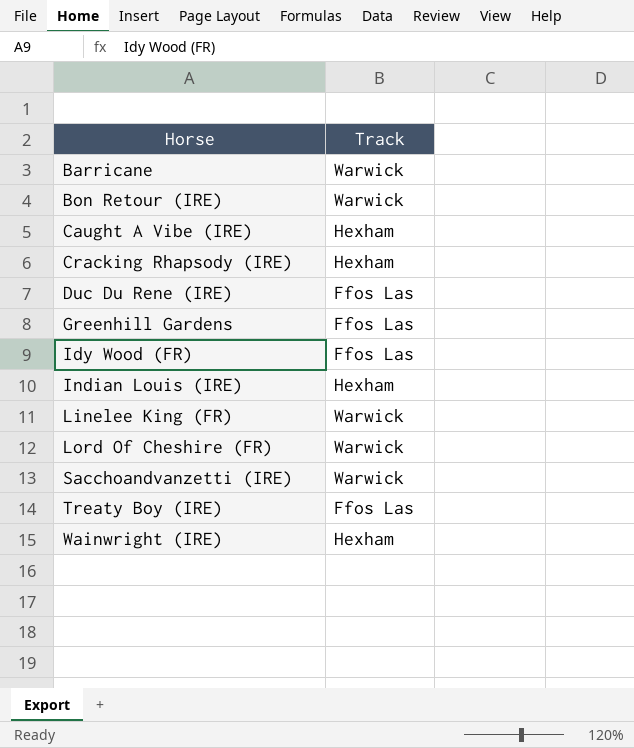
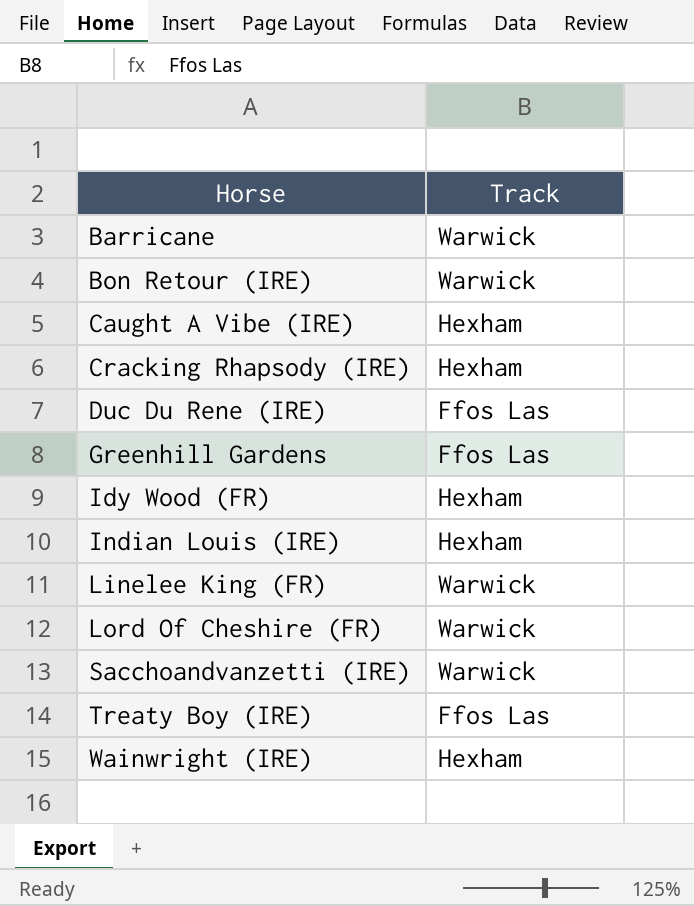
Idy Wood (FR) | Track: Ffos Las -> Hexham

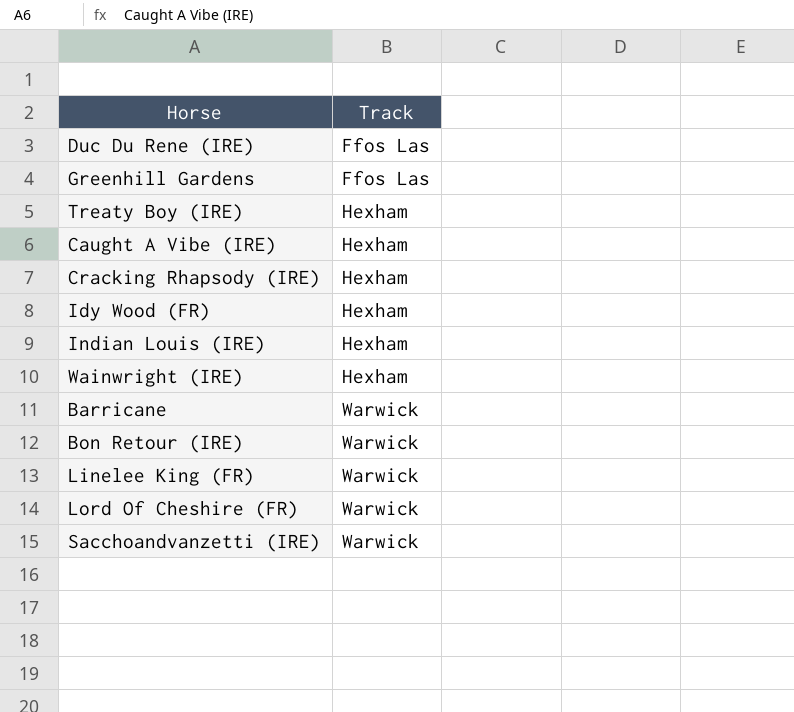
row order: Horse ascending -> Track ascending
Treaty Boy (IRE) | Track: Ffos Las -> Hexham

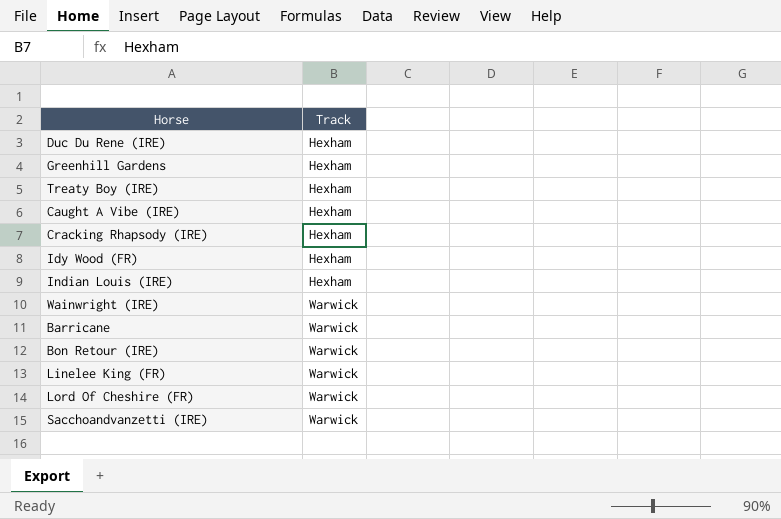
Duc Du Rene (IRE) | Track: Ffos Las -> Hexham
Greenhill Gardens | Track: Ffos Las -> Hexham
Wainwright (IRE) | Track: Hexham -> Warwick

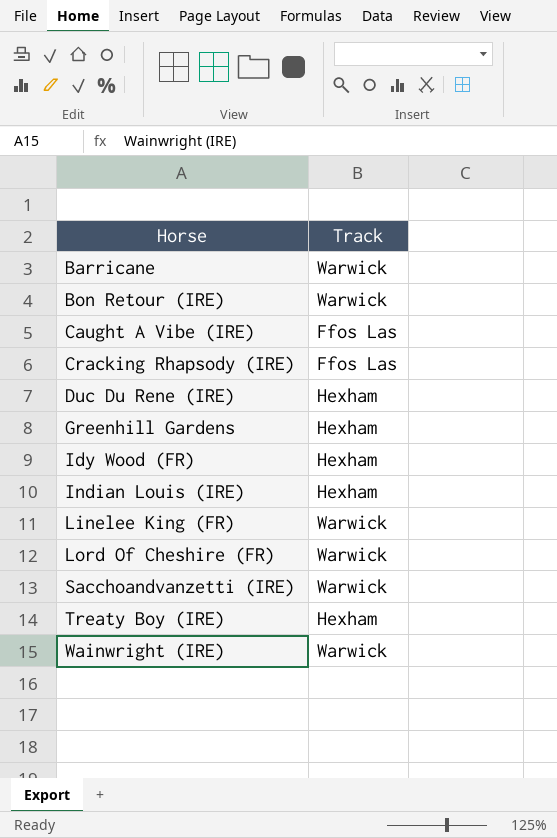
row order: Track ascending -> Horse ascending
Caught A Vibe (IRE) | Track: Hexham -> Ffos Las
Cracking Rhapsody (IRE) | Track: Hexham -> Ffos Las

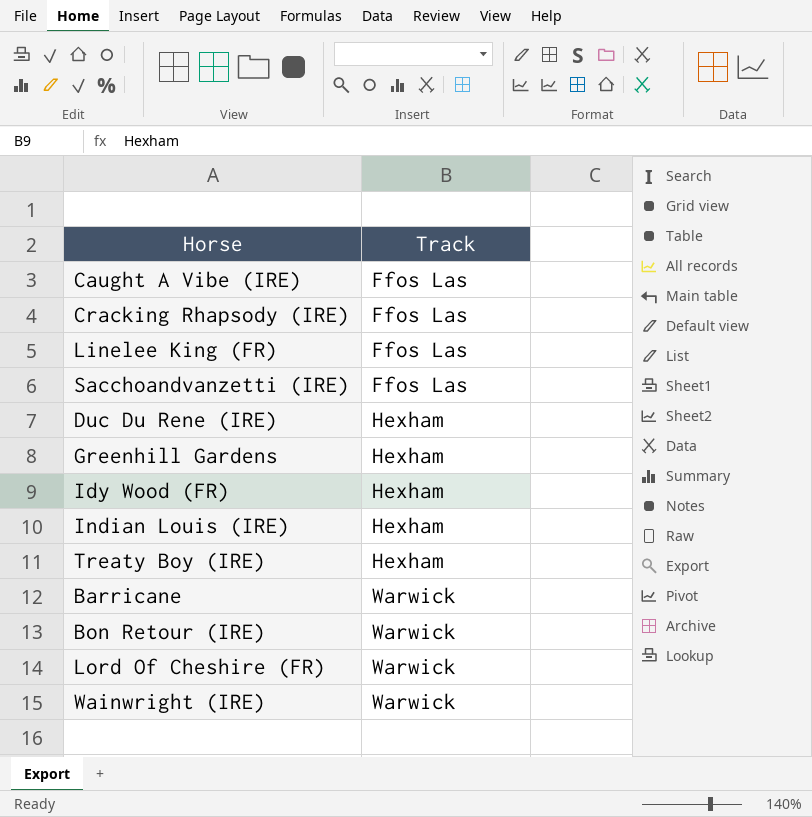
row order: Horse ascending -> Track ascending
Linelee King (FR) | Track: Warwick -> Ffos Las
Sacchoandvanzetti (IRE) | Track: Warwick -> Ffos Las

